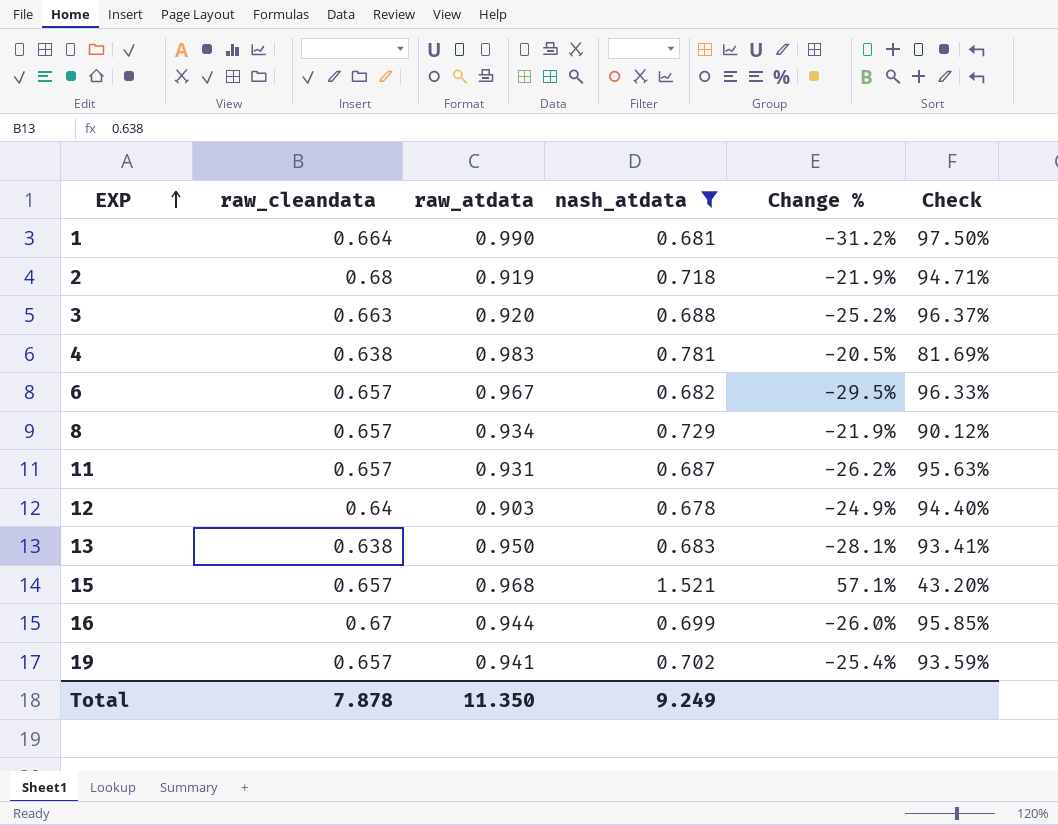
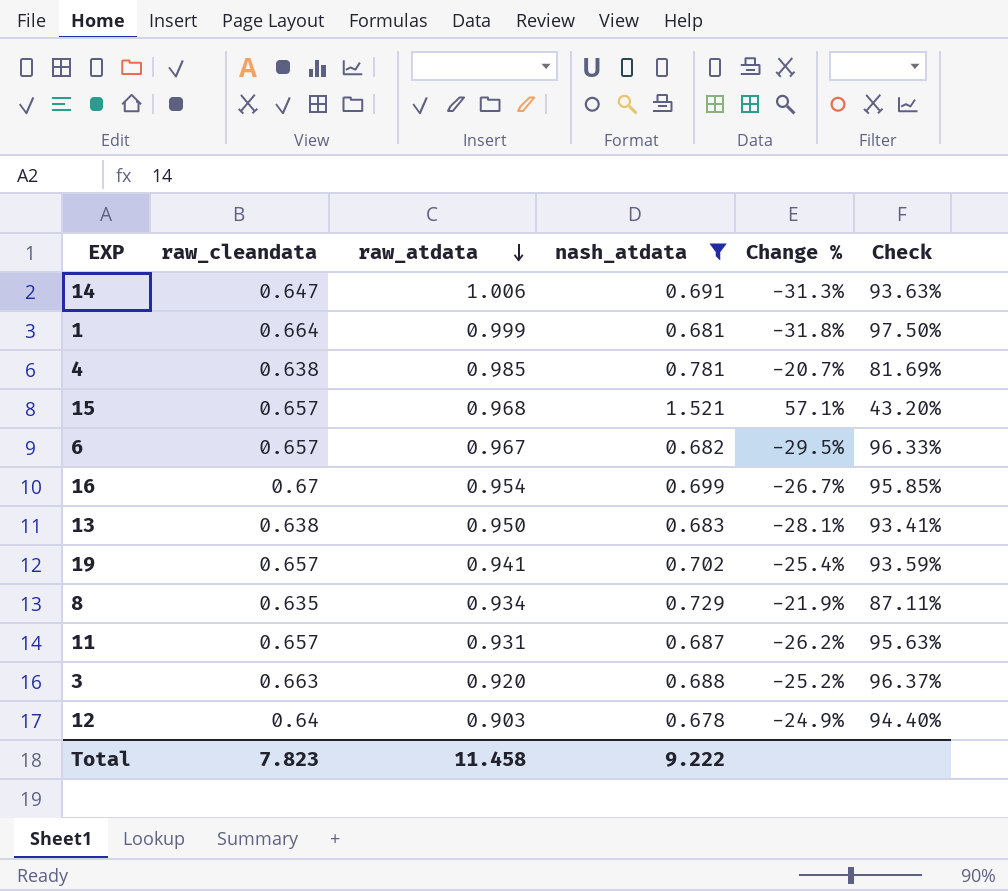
row order: EXP ascending -> raw_atdata descending
row 2: 0.68 | 0.919 | 0.718 | -21.9% | 94.71% -> none
row 14: none -> 0.647 | 1.006 | 0.691 | -31.3% | 93.63%
1 | raw_atdata: 0.990 -> 0.999
1 | Change %: -31.2% -> -31.8%
4 | raw_atdata: 0.983 -> 0.985
4 | Change %: -20.5% -> -20.7%
16 | raw_atdata: 0.944 -> 0.954
16 | Change %: -26.0% -> -26.7%
8 | raw_cleandata: 0.657 -> 0.635
8 | Check: 90.12% -> 87.11%
Total | raw_cleandata: 7.878 -> 7.823
Total | raw_atdata: 11.350 -> 11.458
Total | nash_atdata: 9.249 -> 9.222

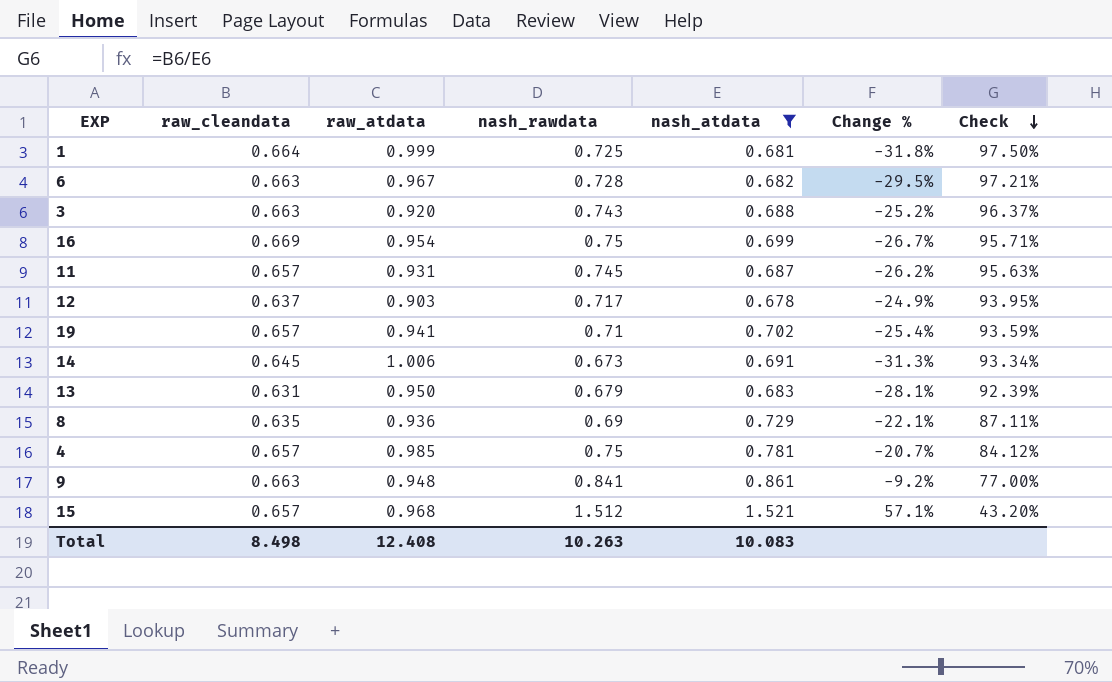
row order: raw_atdata descending -> Check descending
column nash_rawdata | position: none -> 4
6 | raw_cleandata: 0.657 -> 0.663
6 | Check: 96.33% -> 97.21%
16 | raw_cleandata: 0.67 -> 0.669
16 | Check: 95.85% -> 95.71%
12 | raw_cleandata: 0.64 -> 0.637
12 | Check: 94.40% -> 93.95%
14 | raw_cleandata: 0.647 -> 0.645
14 | Check: 93.63% -> 93.34%
13 | raw_cleandata: 0.638 -> 0.631
13 | Check: 93.41% -> 92.39%
8 | raw_atdata: 0.934 -> 0.936
8 | Change %: -21.9% -> -22.1%
4 | raw_cleandata: 0.638 -> 0.657
4 | Check: 81.69% -> 84.12%
row 9: none -> 0.663 | 0.948 | 0.841 | 0.861 | -9.2% | 77.00%
Total | raw_cleandata: 7.823 -> 8.498
Total | raw_atdata: 11.458 -> 12.408
Total | nash_atdata: 9.222 -> 10.083

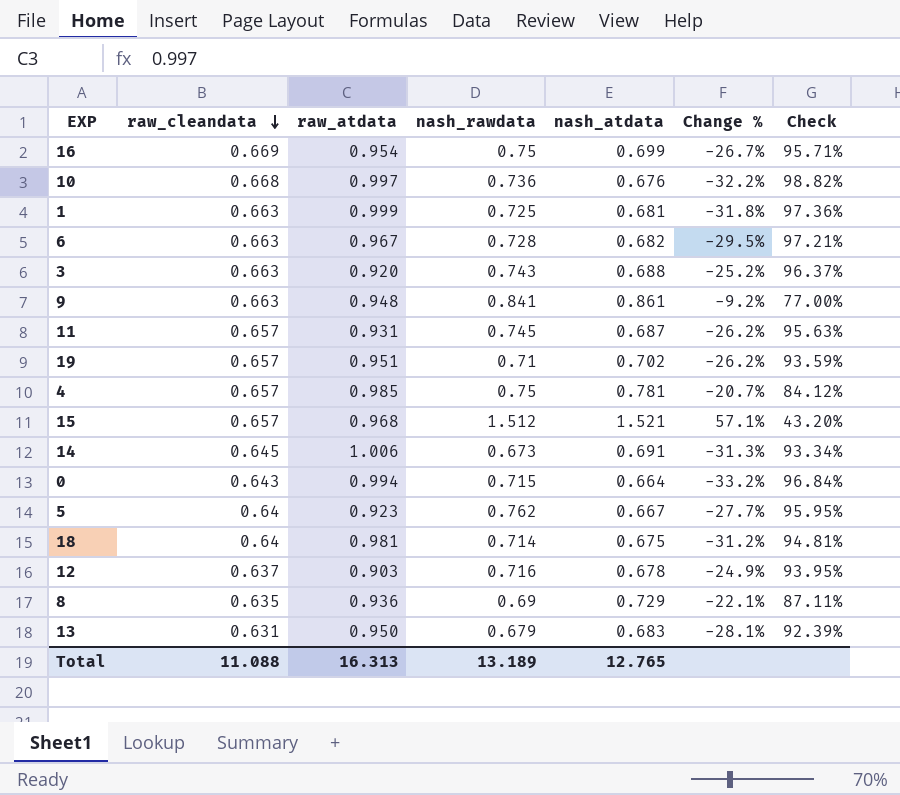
filter: nash_atdata >= 0.678 -> none
row order: Check descending -> raw_cleandata descending
1 | raw_cleandata: 0.664 -> 0.663
1 | Check: 97.50% -> 97.36%
19 | raw_atdata: 0.941 -> 0.951
19 | Change %: -25.4% -> -26.2%
12 | nash_rawdata: 0.717 -> 0.716
Total | raw_cleandata: 8.498 -> 11.088
Total | raw_atdata: 12.408 -> 16.313
Total | nash_rawdata: 10.263 -> 13.189
Total | nash_atdata: 10.083 -> 12.765

